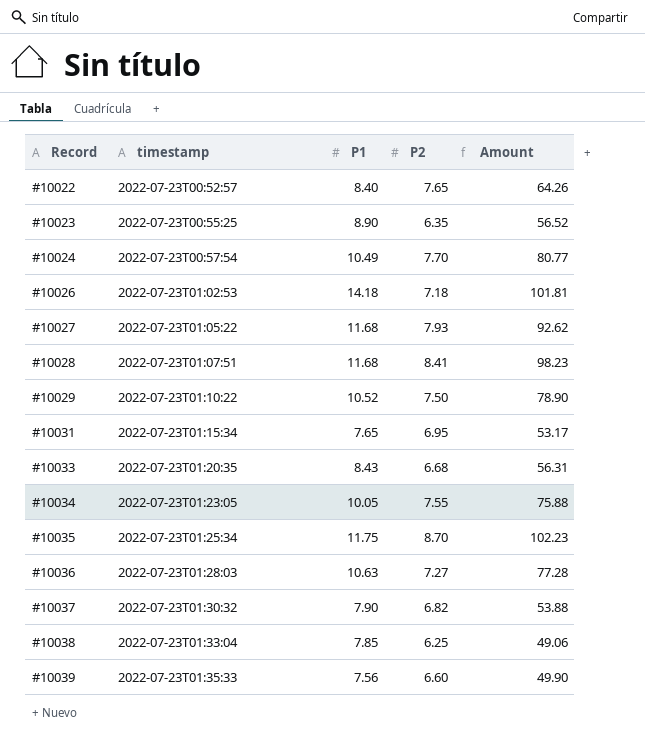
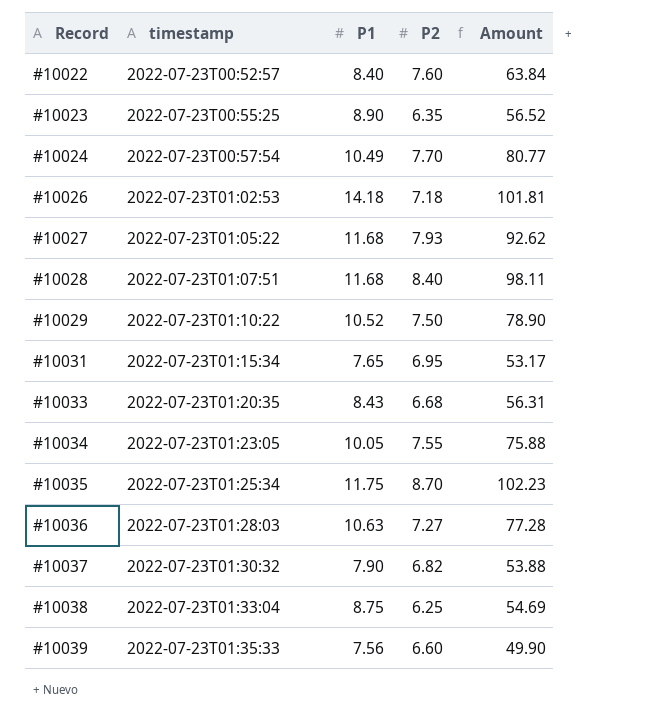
#10022 | P2: 7.65 -> 7.60
#10022 | Amount: 64.26 -> 63.84
#10028 | P2: 8.41 -> 8.40
#10028 | Amount: 98.23 -> 98.11
#10038 | P1: 7.85 -> 8.75
#10038 | Amount: 49.06 -> 54.69

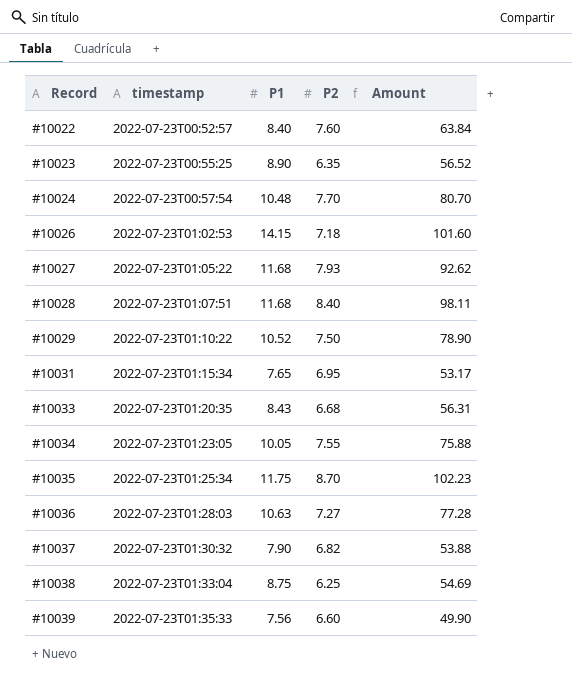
#10024 | P1: 10.49 -> 10.48
#10024 | Amount: 80.77 -> 80.70
#10026 | P1: 14.18 -> 14.15
#10026 | Amount: 101.81 -> 101.60

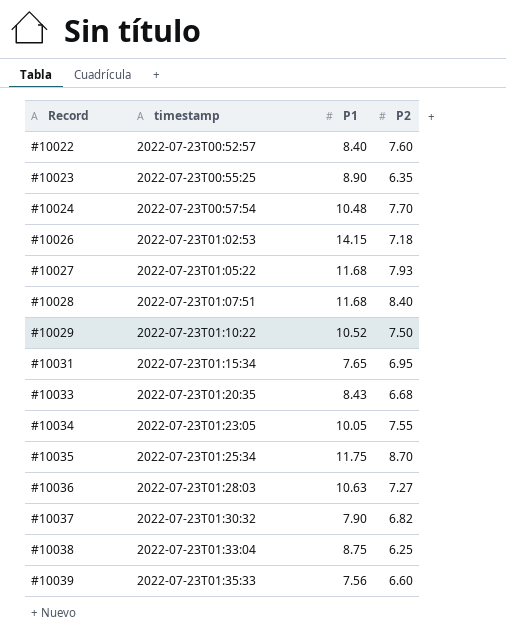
column Amount | formula: [P1] * [P2] -> none

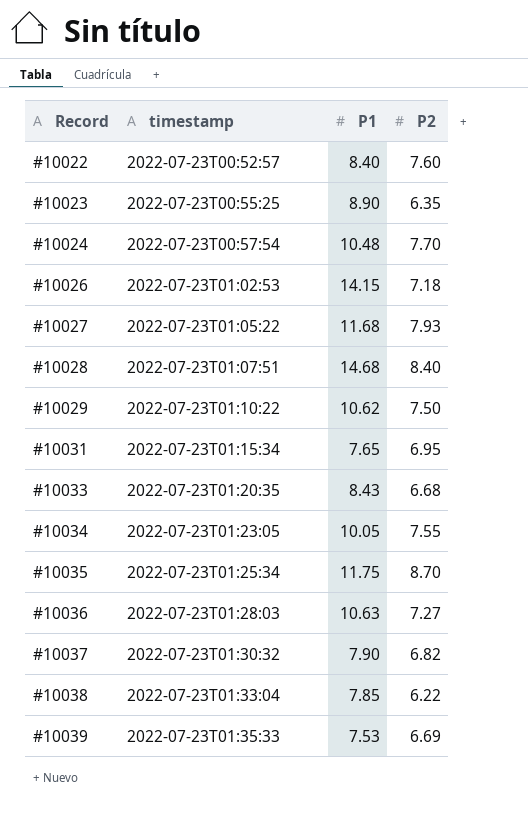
#10028 | P1: 11.68 -> 14.68
#10029 | P1: 10.52 -> 10.62
#10038 | P1: 8.75 -> 7.85
#10038 | P2: 6.25 -> 6.22
#10039 | P1: 7.56 -> 7.53
#10039 | P2: 6.60 -> 6.69

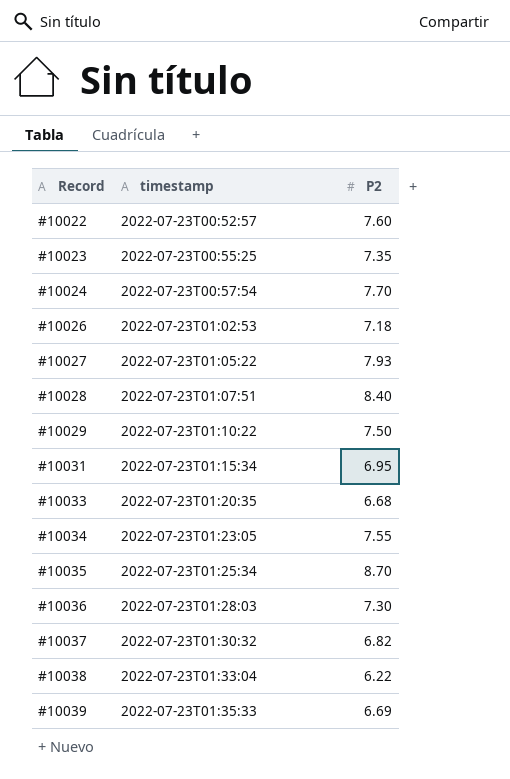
column P1 | position: 3 -> none
#10023 | P2: 6.35 -> 7.35
#10036 | P2: 7.27 -> 7.30

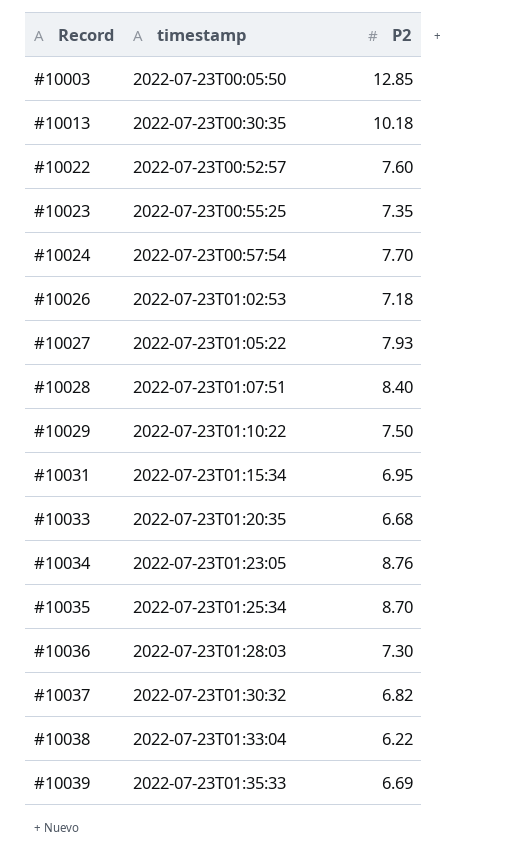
row #10003: none -> 2022-07-23T00:05:50 | 12.85
row #10013: none -> 2022-07-23T00:30:35 | 10.18
#10034 | P2: 7.55 -> 8.76

